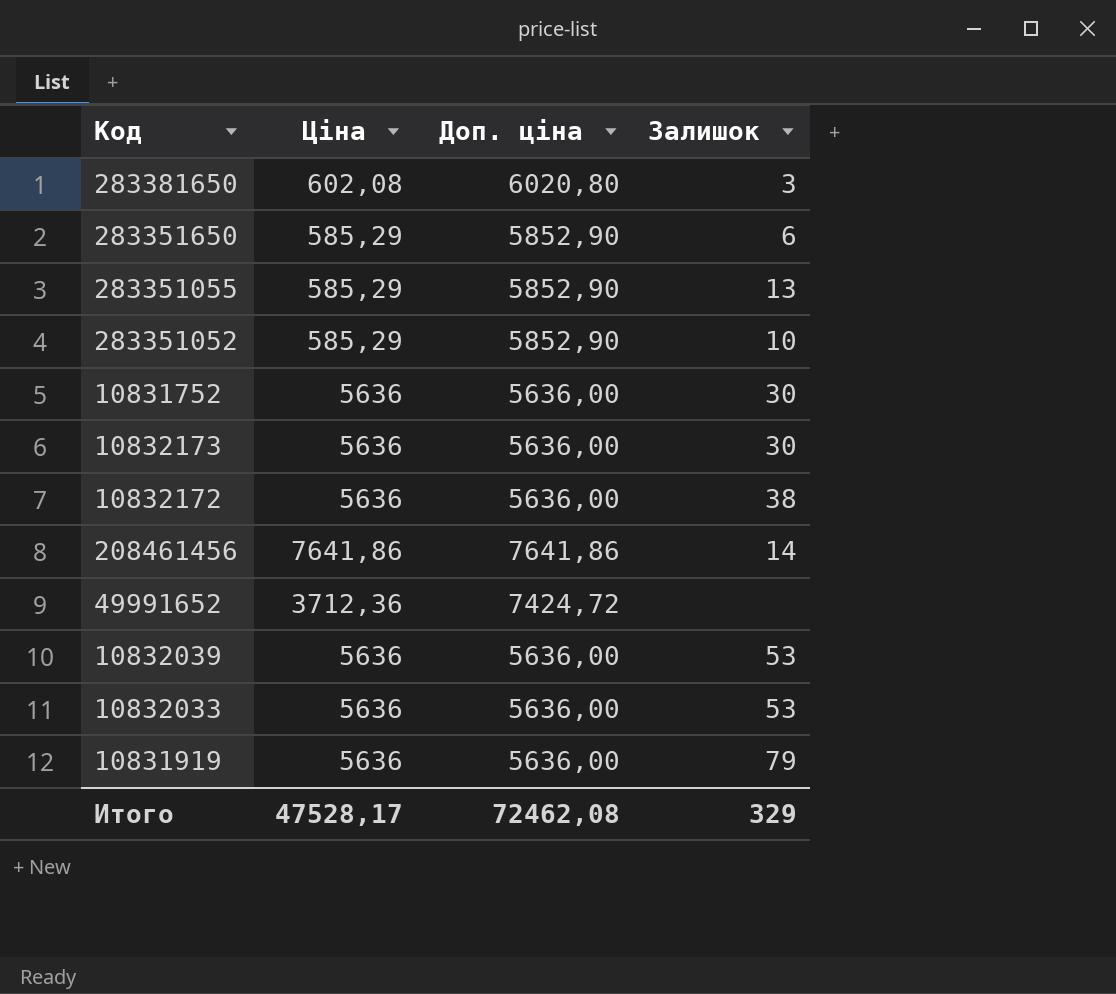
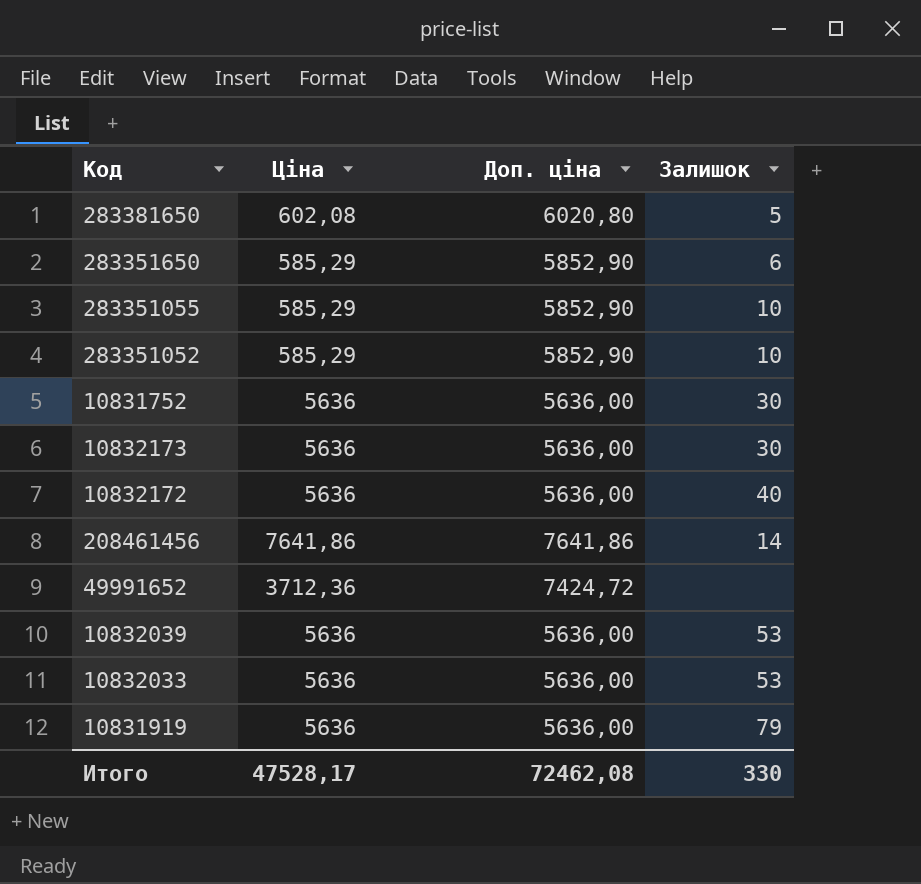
283381650 | Залишок: 3 -> 5
283351055 | Залишок: 13 -> 10
10832172 | Залишок: 38 -> 40
Итого | Залишок: 329 -> 330

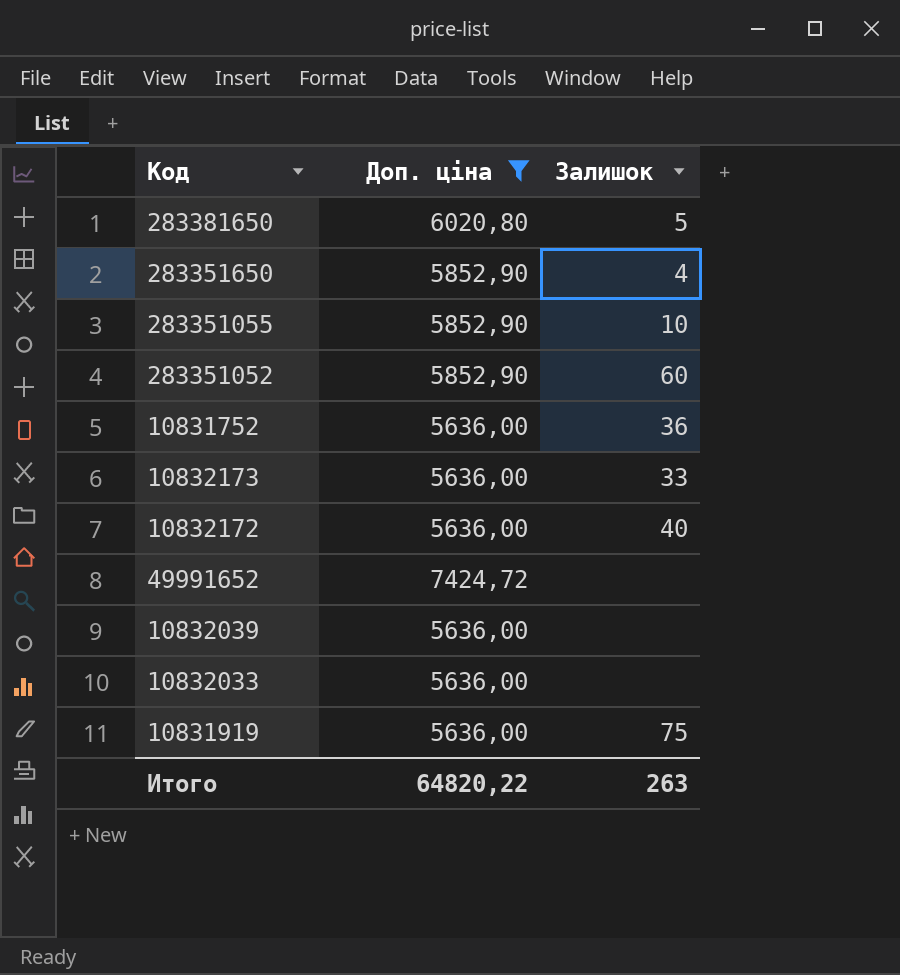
filter: none -> Доп. ціна != 7641,86
column Ціна | position: 2 -> none
283351650 | Залишок: 6 -> 4
283351052 | Залишок: 10 -> 60
10831752 | Залишок: 30 -> 36
10832173 | Залишок: 30 -> 33
10832039 | Залишок: 53 -> none
10832033 | Залишок: 53 -> none
10831919 | Залишок: 79 -> 75
Итого | Доп. ціна: 72462,08 -> 64820,22
Итого | Залишок: 330 -> 263

